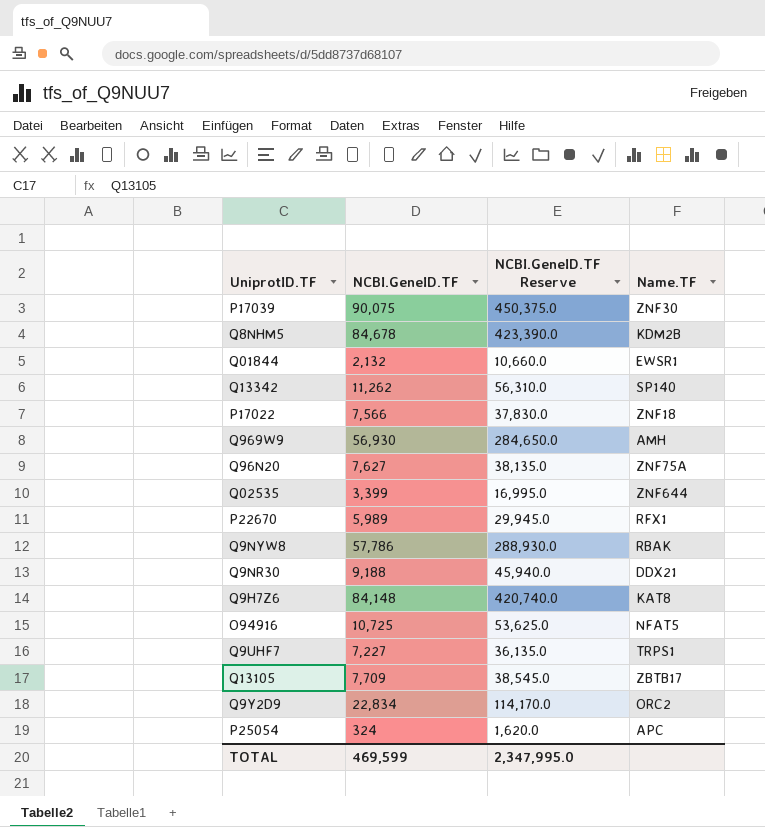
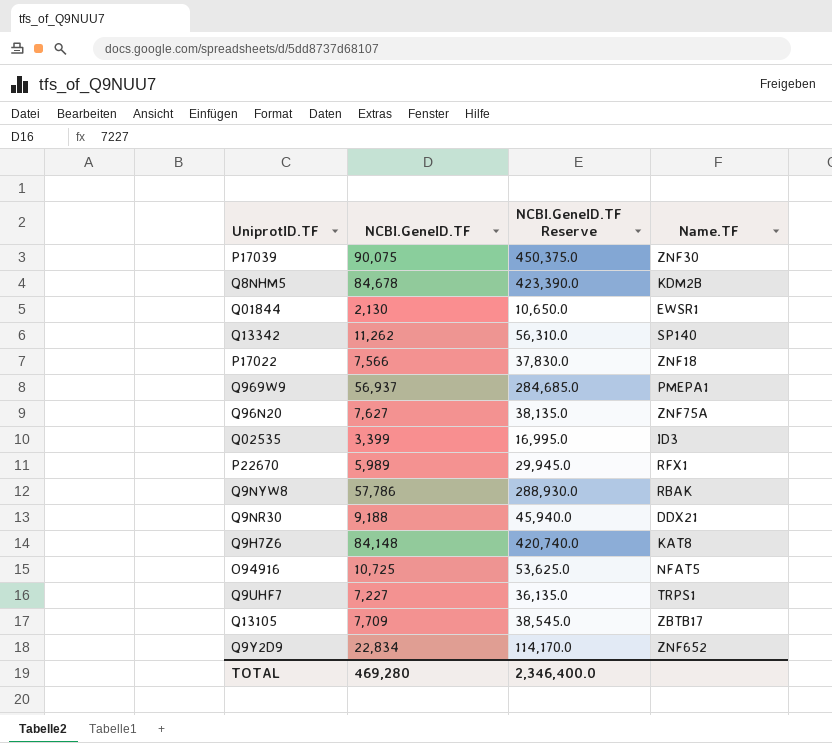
row P25054: 324 | 1,620.0 | APC -> none
Q01844 | NCBI.GeneID.TF: 2,132 -> 2,130
Q01844 | NCBI.GeneID.TF Reserve: 10,660.0 -> 10,650.0
Q969W9 | NCBI.GeneID.TF: 56,930 -> 56,937
Q969W9 | NCBI.GeneID.TF Reserve: 284,650.0 -> 284,685.0
Q969W9 | Name.TF: AMH -> PMEPA1
Q02535 | Name.TF: ZNF644 -> ID3
Q9Y2D9 | Name.TF: ORC2 -> ZNF652
TOTAL | NCBI.GeneID.TF: 469,599 -> 469,280
TOTAL | NCBI.GeneID.TF Reserve: 2,347,995.0 -> 2,346,400.0

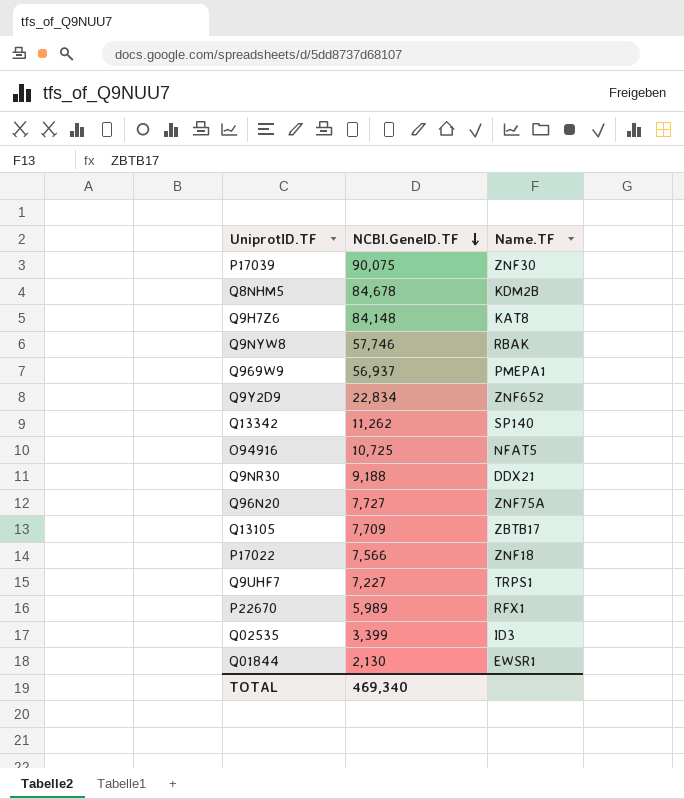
row order: none -> NCBI.GeneID.TF descending
column NCBI.GeneID.TF Reserve | formula: [NCBI.GeneID.TF] * 5 -> none
Q9NYW8 | NCBI.GeneID.TF: 57,786 -> 57,746
Q96N20 | NCBI.GeneID.TF: 7,627 -> 7,727
TOTAL | NCBI.GeneID.TF: 469,280 -> 469,340

